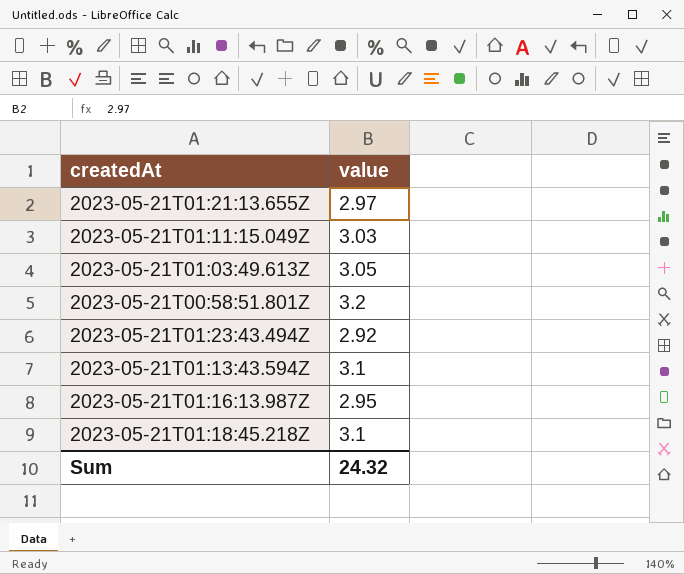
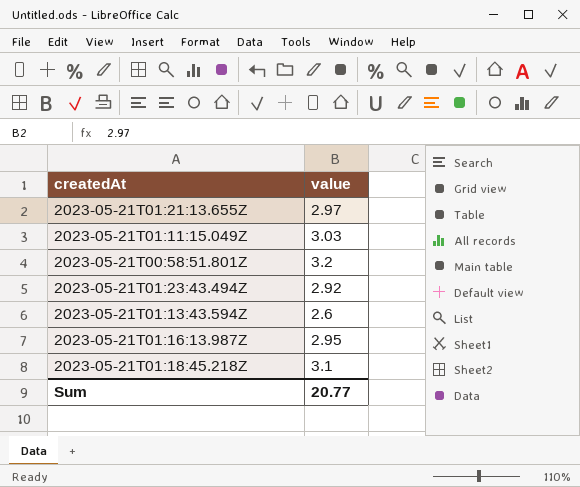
row 2023-05-21T01:03:49.613Z: 3.05 -> none
2023-05-21T01:13:43.594Z | value: 3.1 -> 2.6
Sum | value: 24.32 -> 20.77

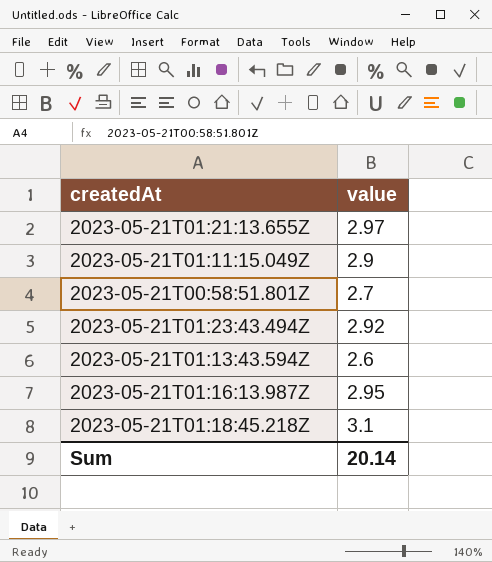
2023-05-21T01:11:15.049Z | value: 3.03 -> 2.9
2023-05-21T00:58:51.801Z | value: 3.2 -> 2.7
Sum | value: 20.77 -> 20.14

